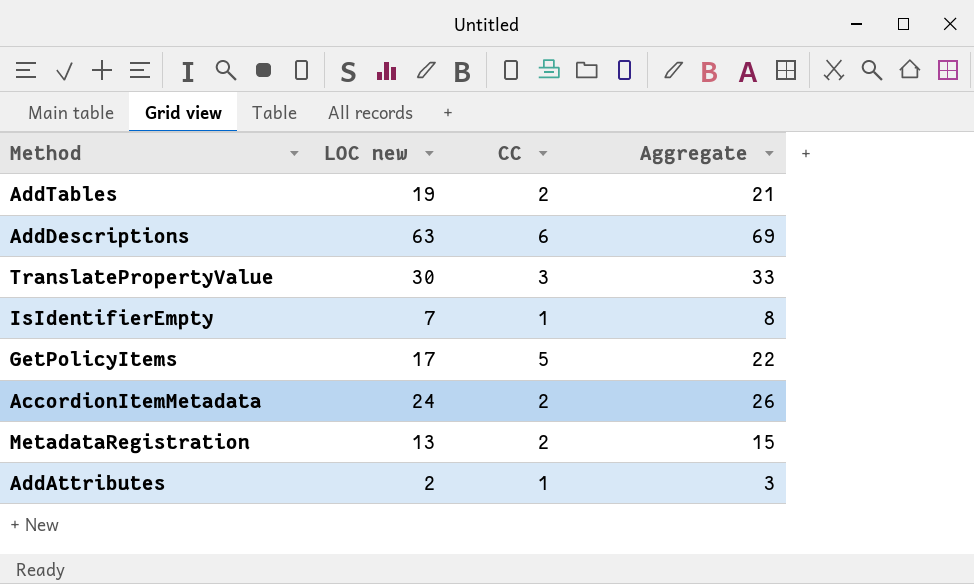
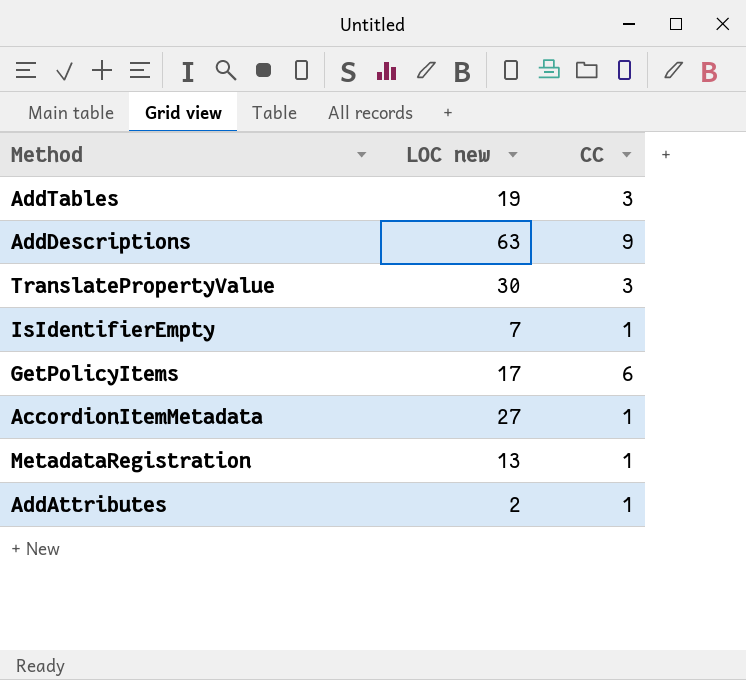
column Aggregate | formula: [LOC new] + [CC] -> none
AddTables | CC: 2 -> 3
AddDescriptions | CC: 6 -> 9
GetPolicyItems | CC: 5 -> 6
AccordionItemMetadata | LOC new: 24 -> 27
AccordionItemMetadata | CC: 2 -> 1
MetadataRegistration | CC: 2 -> 1

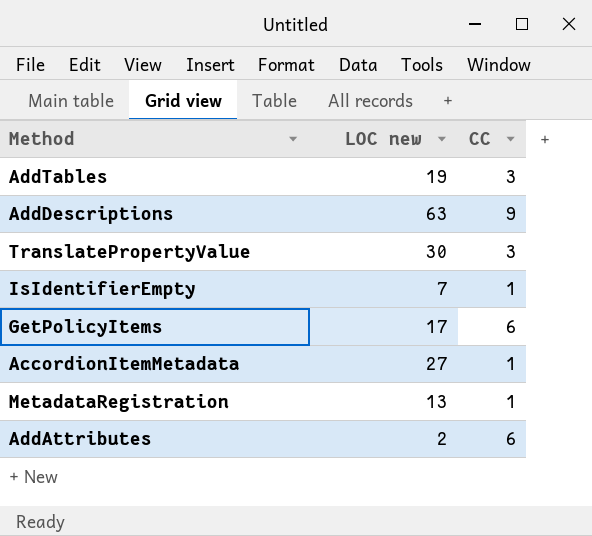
AddAttributes | CC: 1 -> 6

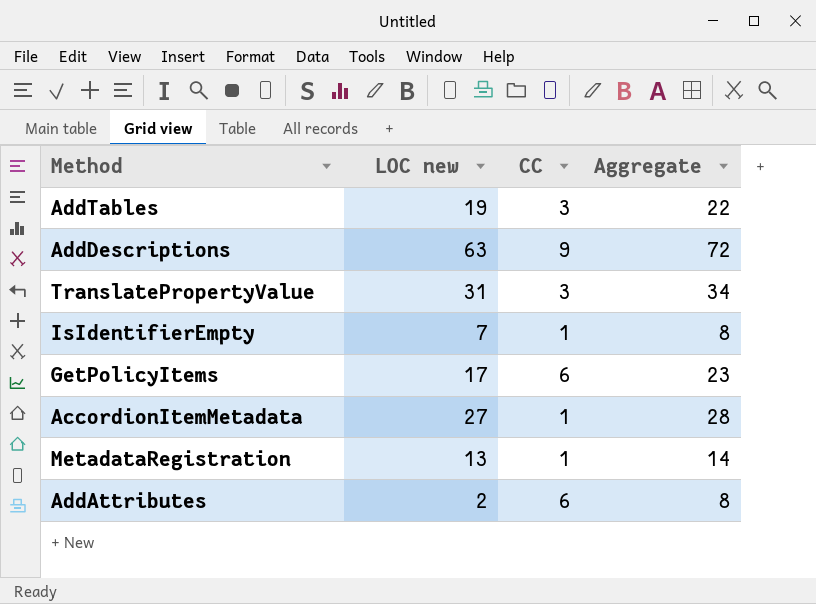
column Aggregate | formula: none -> [LOC new] + [CC]
TranslatePropertyValue | LOC new: 30 -> 31

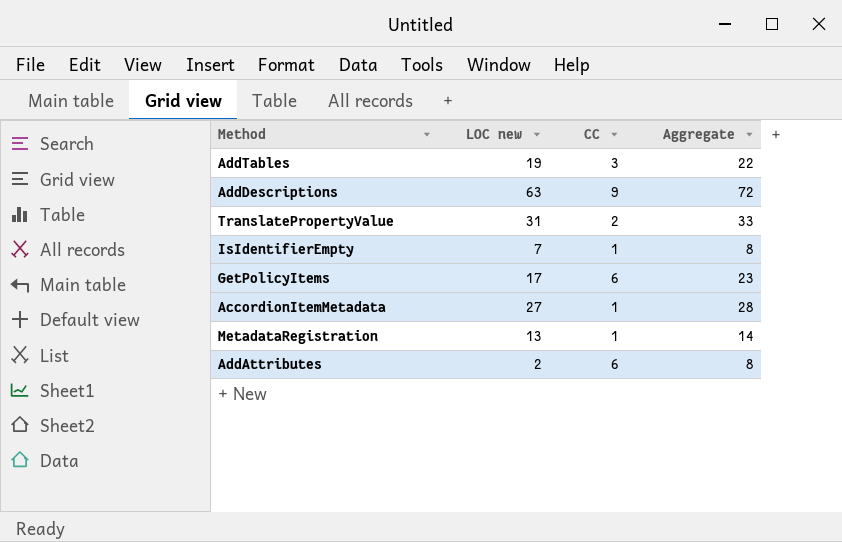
TranslatePropertyValue | CC: 3 -> 2
TranslatePropertyValue | Aggregate: 34 -> 33

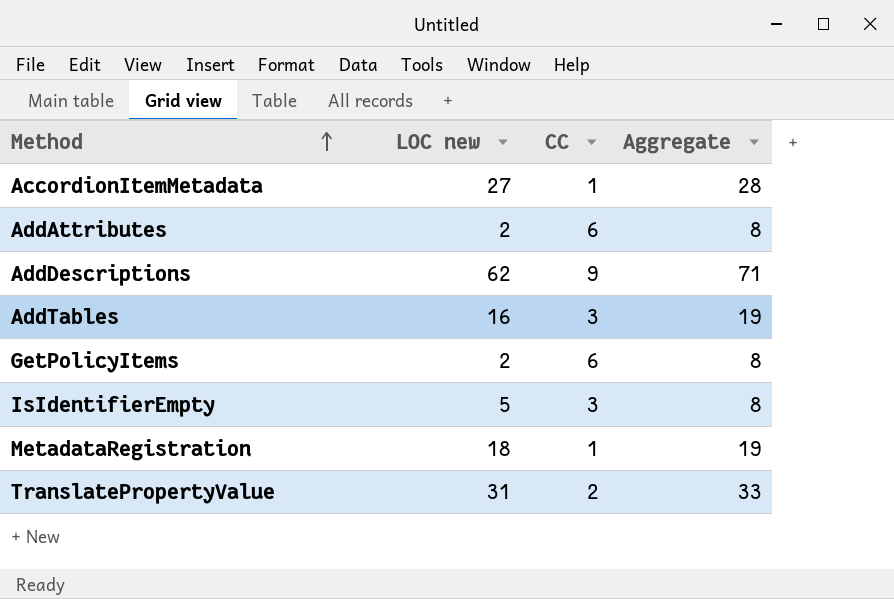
row order: none -> Method ascending
AddDescriptions | LOC new: 63 -> 62
AddDescriptions | Aggregate: 72 -> 71
AddTables | LOC new: 19 -> 16
AddTables | Aggregate: 22 -> 19
GetPolicyItems | LOC new: 17 -> 2
GetPolicyItems | Aggregate: 23 -> 8
IsIdentifierEmpty | LOC new: 7 -> 5
IsIdentifierEmpty | CC: 1 -> 3
MetadataRegistration | LOC new: 13 -> 18
MetadataRegistration | Aggregate: 14 -> 19

